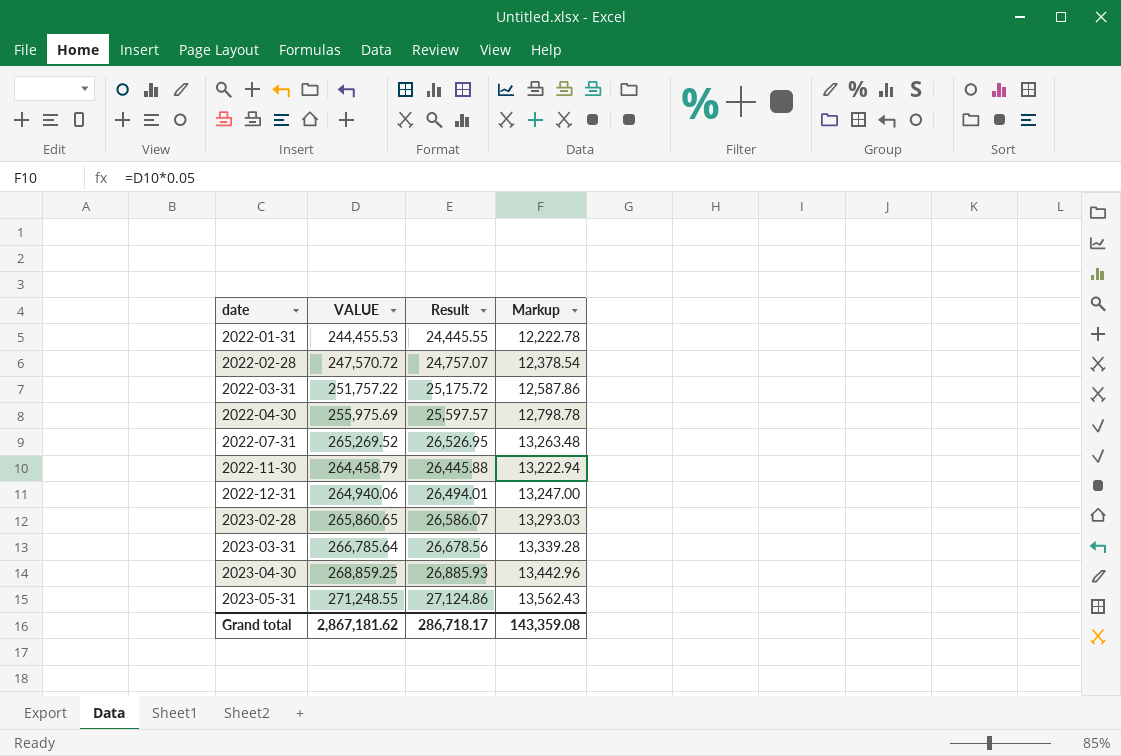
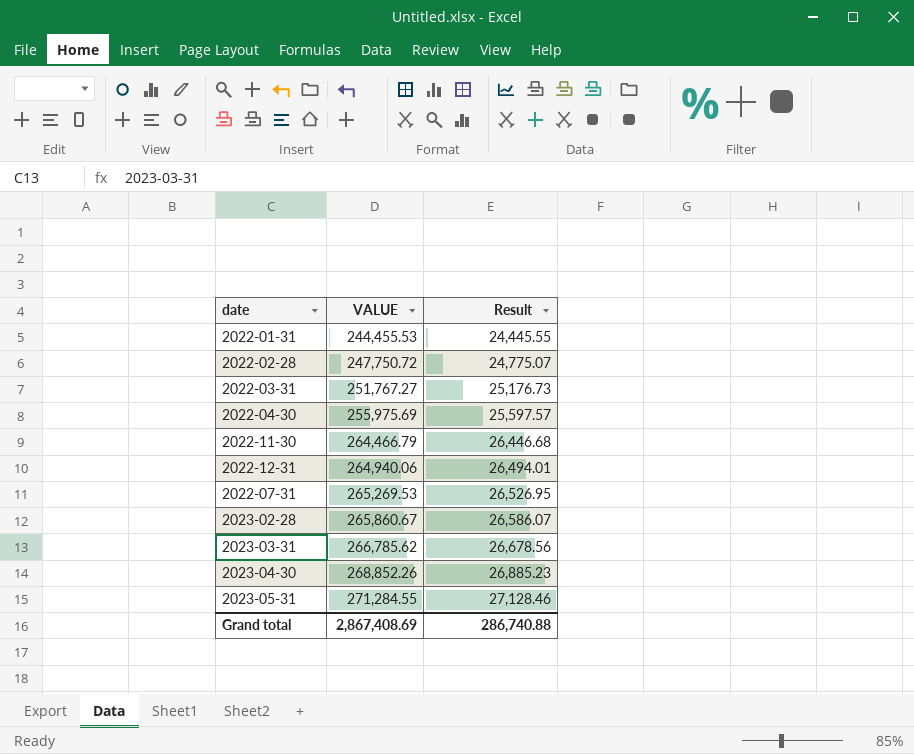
row order: date ascending -> VALUE ascending
column Markup | formula: [VALUE] * 0.05 -> none
2022-02-28 | VALUE: 247,570.72 -> 247,750.72
2022-02-28 | Result: 24,757.07 -> 24,775.07
2022-03-31 | VALUE: 251,757.22 -> 251,767.27
2022-03-31 | Result: 25,175.72 -> 25,176.73
2022-11-30 | VALUE: 264,458.79 -> 264,466.79
2022-11-30 | Result: 26,445.88 -> 26,446.68
2022-07-31 | VALUE: 265,269.52 -> 265,269.53
2023-02-28 | VALUE: 265,860.65 -> 265,860.67
2023-03-31 | VALUE: 266,785.64 -> 266,785.62
2023-04-30 | VALUE: 268,859.25 -> 268,852.26
2023-04-30 | Result: 26,885.93 -> 26,885.23
2023-05-31 | VALUE: 271,248.55 -> 271,284.55
2023-05-31 | Result: 27,124.86 -> 27,128.46
Grand total | VALUE: 2,867,181.62 -> 2,867,408.69
Grand total | Result: 286,718.17 -> 286,740.88

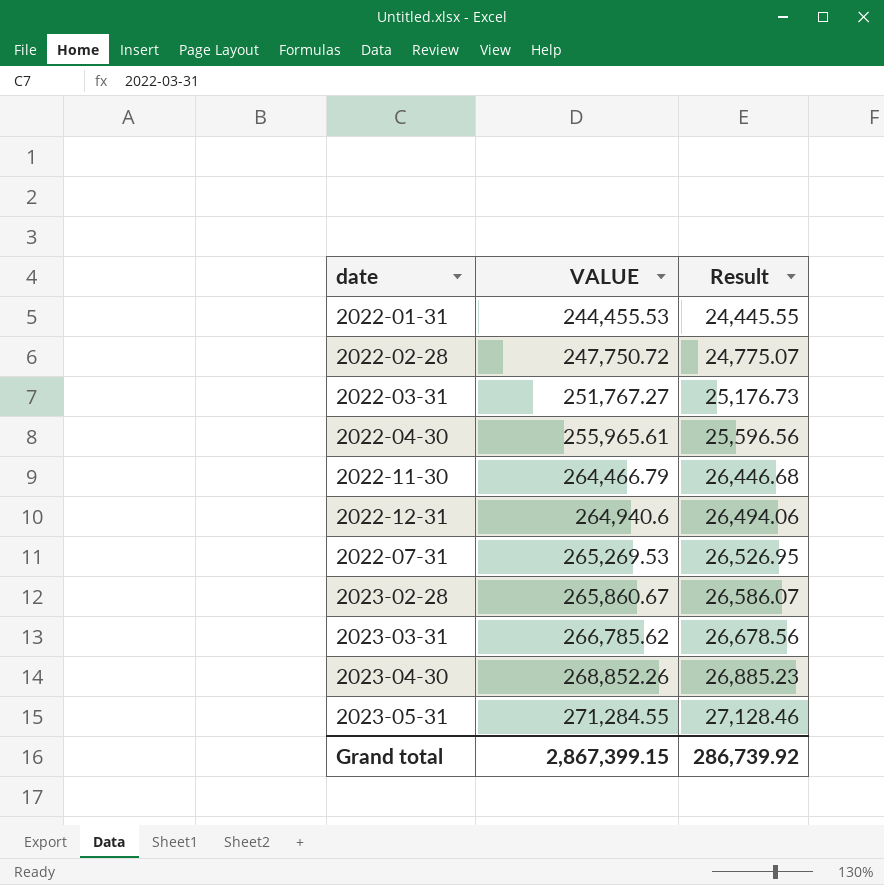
2022-04-30 | VALUE: 255,975.69 -> 255,965.61
2022-04-30 | Result: 25,597.57 -> 25,596.56
2022-12-31 | VALUE: 264,940.06 -> 264,940.6
2022-12-31 | Result: 26,494.01 -> 26,494.06
Grand total | VALUE: 2,867,408.69 -> 2,867,399.15
Grand total | Result: 286,740.88 -> 286,739.92

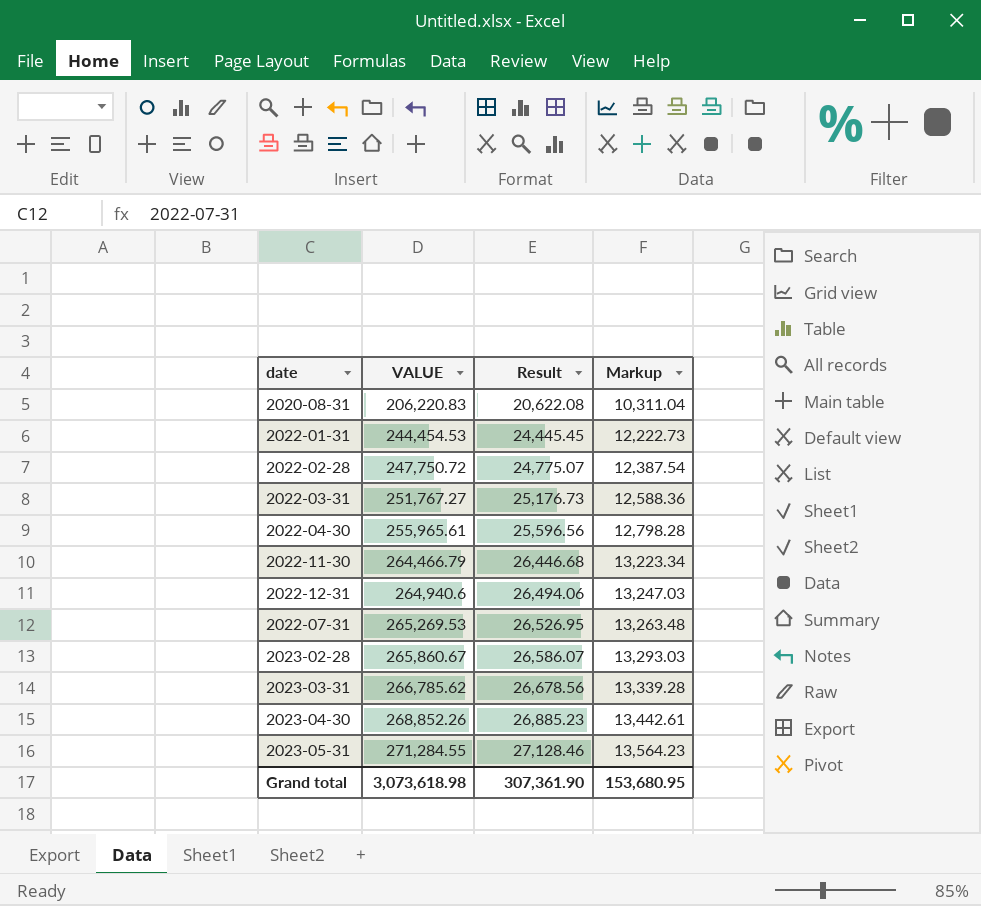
column Markup | formula: none -> [VALUE] * 0.05
row 2020-08-31: none -> 206,220.83 | 20,622.08 | 10,311.04
2022-01-31 | VALUE: 244,455.53 -> 244,454.53
2022-01-31 | Result: 24,445.55 -> 24,445.45
Grand total | VALUE: 2,867,399.15 -> 3,073,618.98
Grand total | Result: 286,739.92 -> 307,361.90

